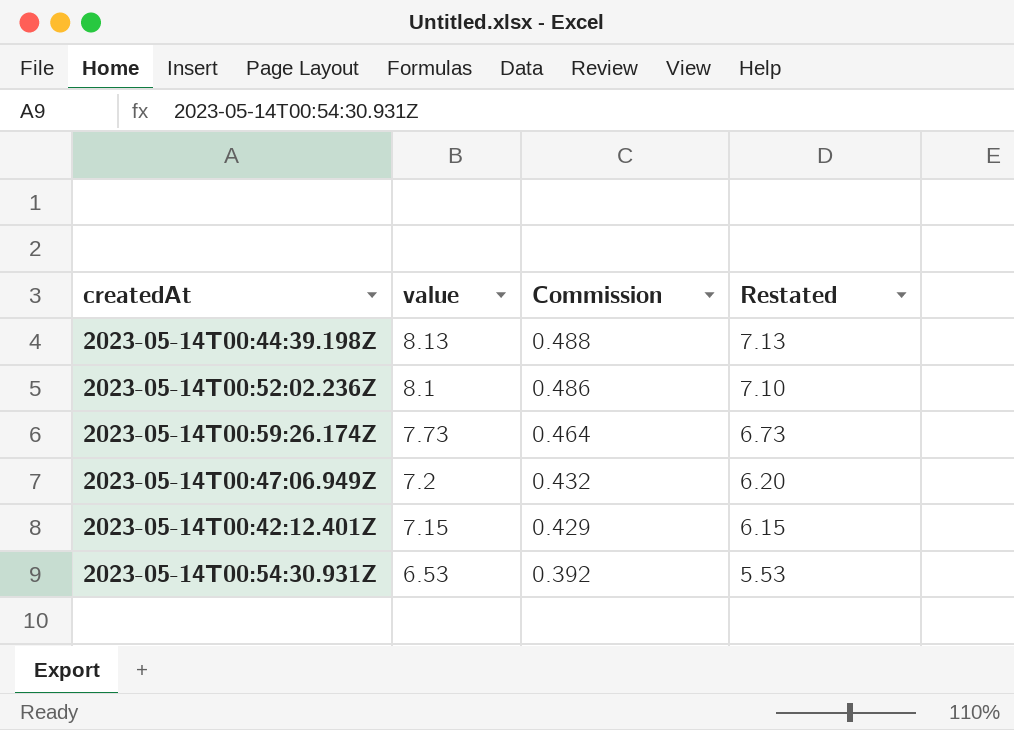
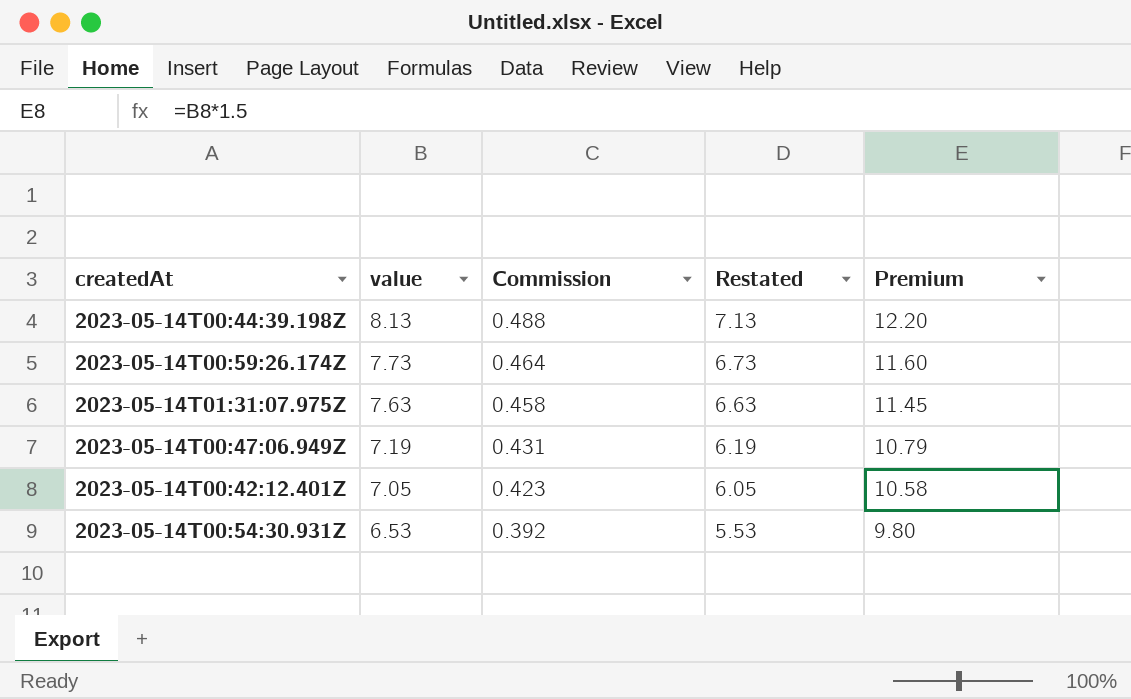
column Premium | formula: none -> [value] * 1.5
row 2023-05-14T00:52:02.236Z: 8.1 | 0.486 | 7.10 -> none
row 2023-05-14T01:31:07.975Z: none -> 7.63 | 0.458 | 6.63 | 11.45
2023-05-14T00:47:06.949Z | value: 7.2 -> 7.19
2023-05-14T00:47:06.949Z | Commission: 0.432 -> 0.431
2023-05-14T00:47:06.949Z | Restated: 6.20 -> 6.19
2023-05-14T00:42:12.401Z | value: 7.15 -> 7.05
2023-05-14T00:42:12.401Z | Commission: 0.429 -> 0.423
2023-05-14T00:42:12.401Z | Restated: 6.15 -> 6.05

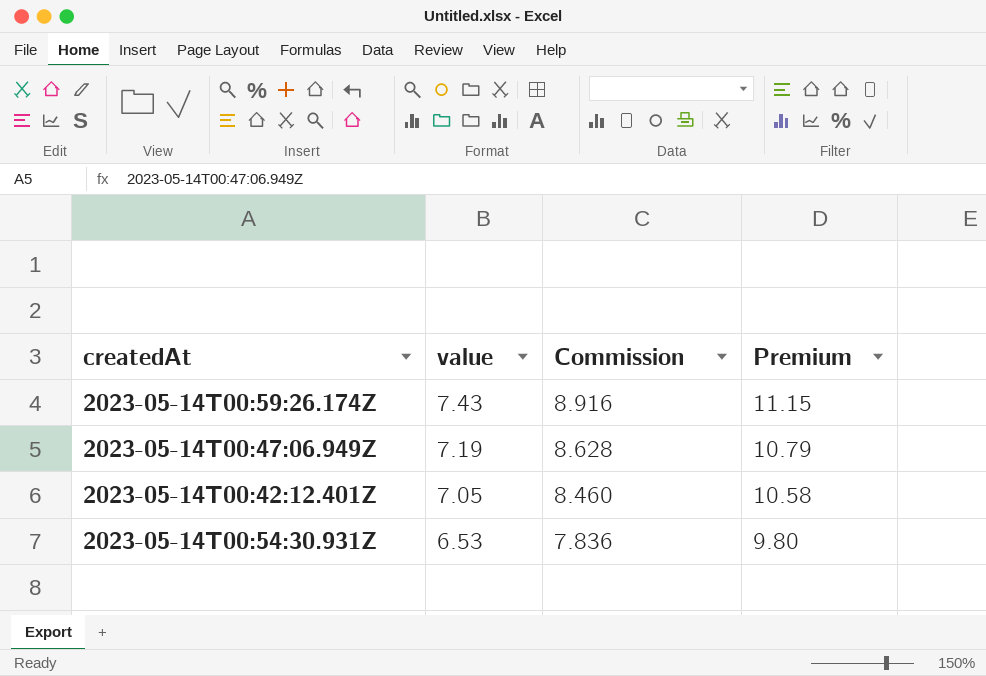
column Restated | formula: [value] - 1 -> none
column Commission | formula: [value] * 0.06 -> [value] * 1.2
row 2023-05-14T00:44:39.198Z: 8.13 | 0.488 | 7.13 | 12.20 -> none
row 2023-05-14T01:31:07.975Z: 7.63 | 0.458 | 6.63 | 11.45 -> none
2023-05-14T00:59:26.174Z | value: 7.73 -> 7.43
2023-05-14T00:59:26.174Z | Premium: 11.60 -> 11.15

